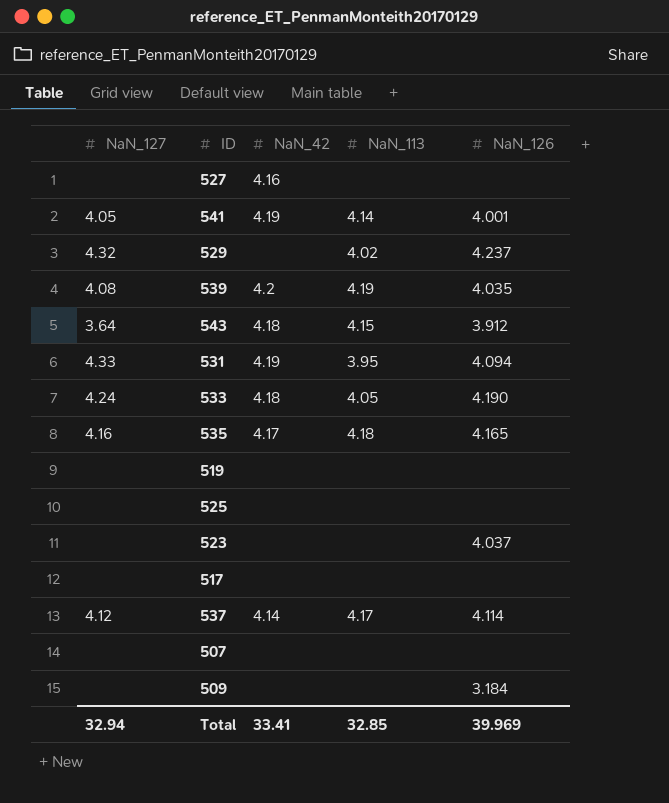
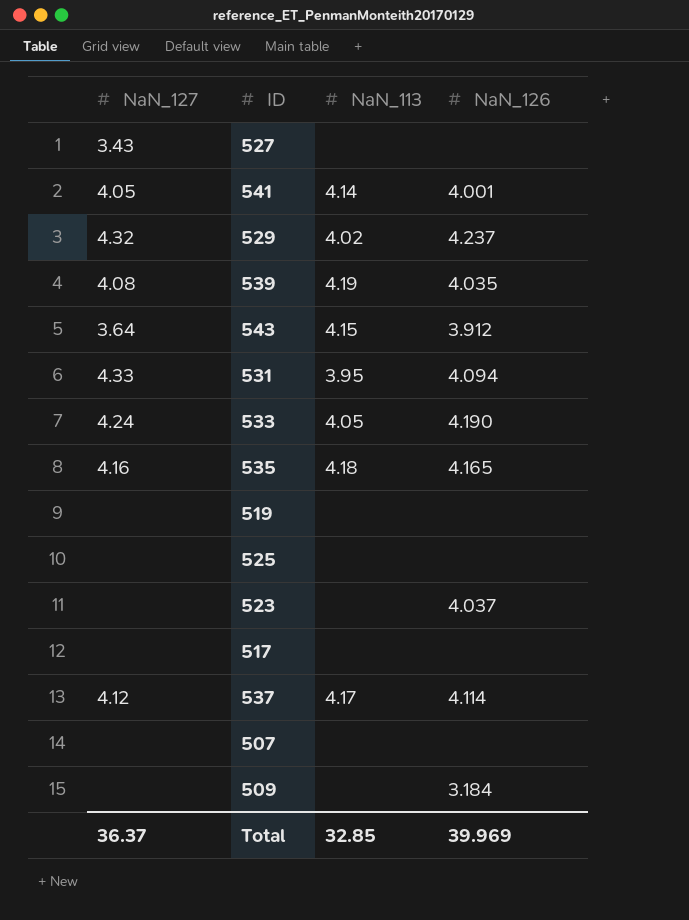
column NaN_42 | position: 3 -> none
527 | NaN_127: none -> 3.43
Total | NaN_127: 32.94 -> 36.37

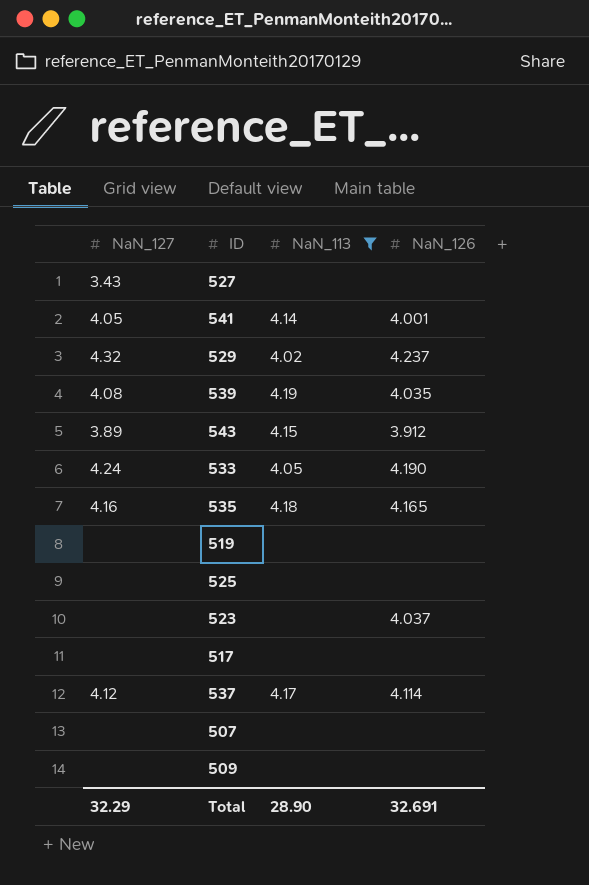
filter: none -> NaN_113 != 3.95
543 | NaN_127: 3.64 -> 3.89
509 | NaN_126: 3.184 -> none
Total | NaN_127: 36.37 -> 32.29
Total | NaN_113: 32.85 -> 28.90
Total | NaN_126: 39.969 -> 32.691

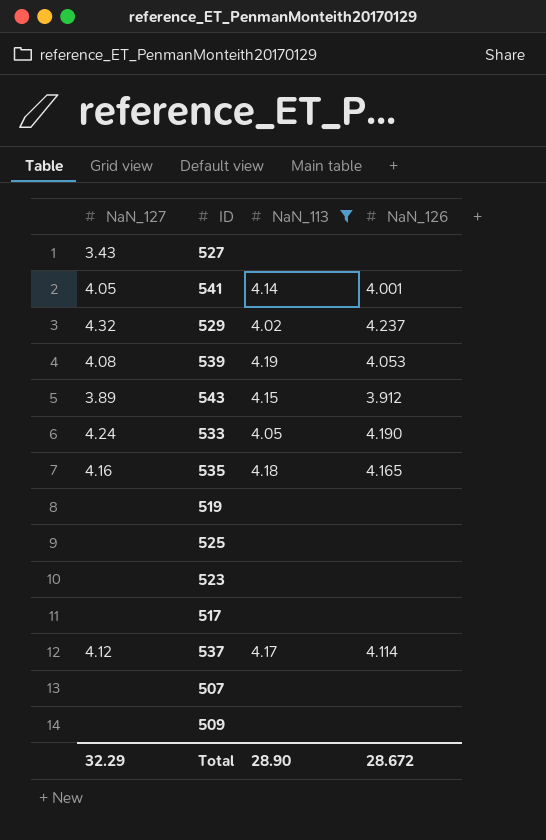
539 | NaN_126: 4.035 -> 4.053
523 | NaN_126: 4.037 -> none
Total | NaN_126: 32.691 -> 28.672

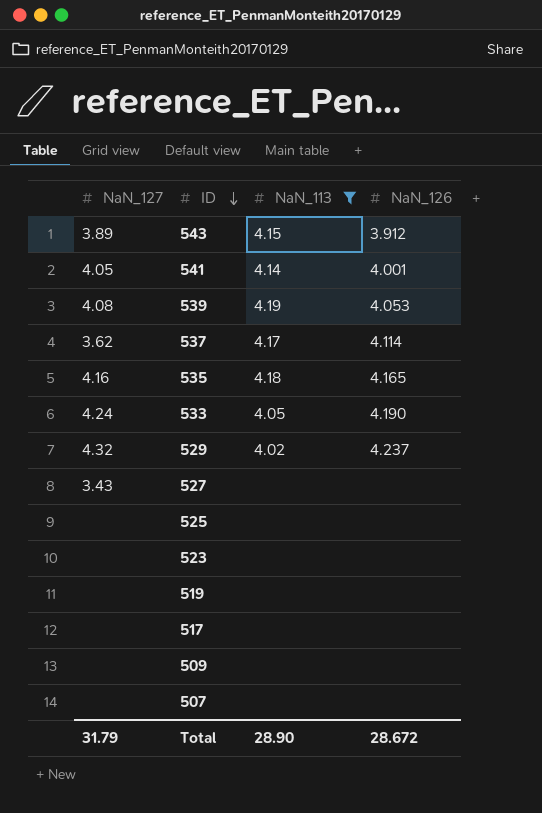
row order: none -> ID descending
537 | NaN_127: 4.12 -> 3.62
Total | NaN_127: 32.29 -> 31.79

